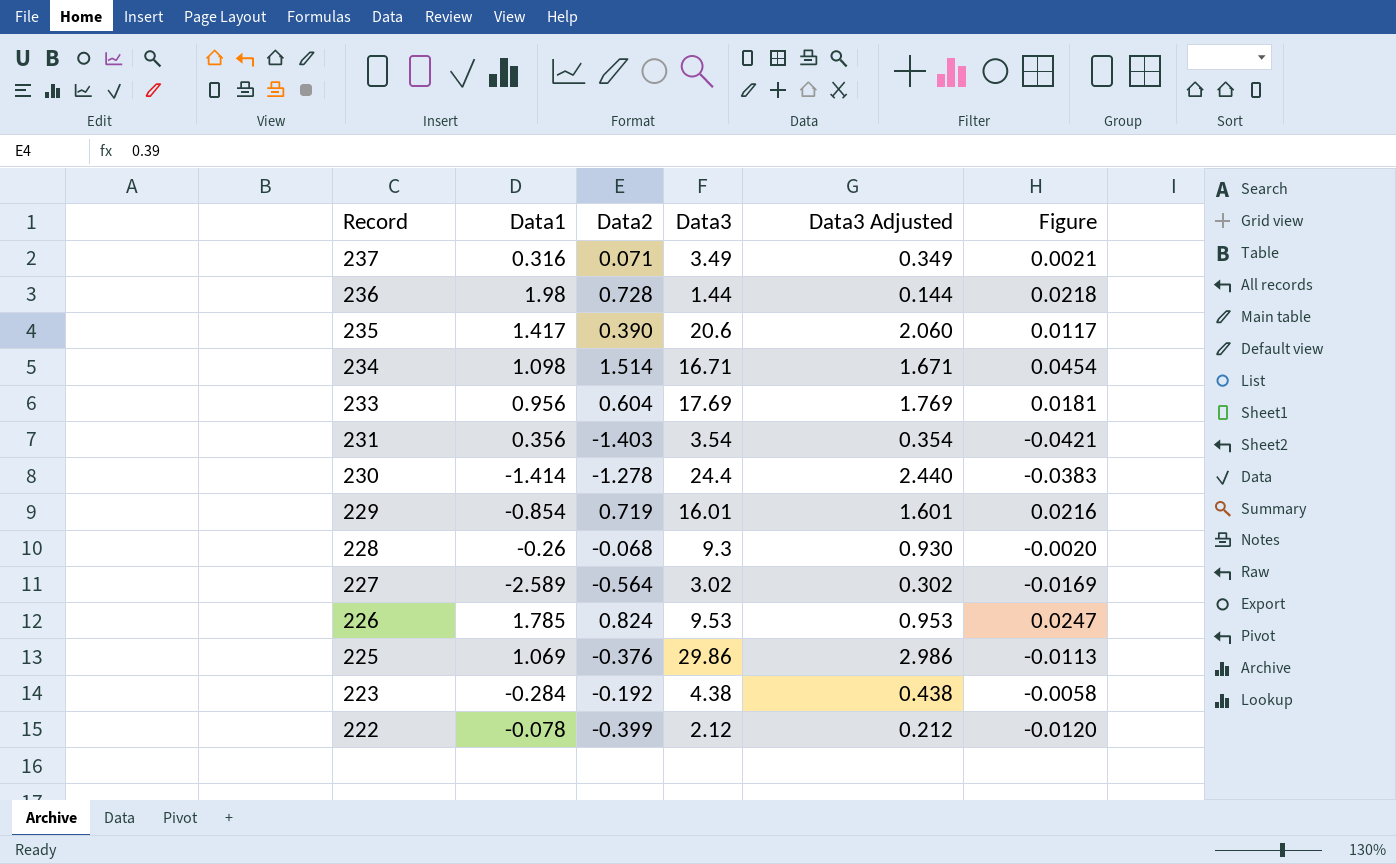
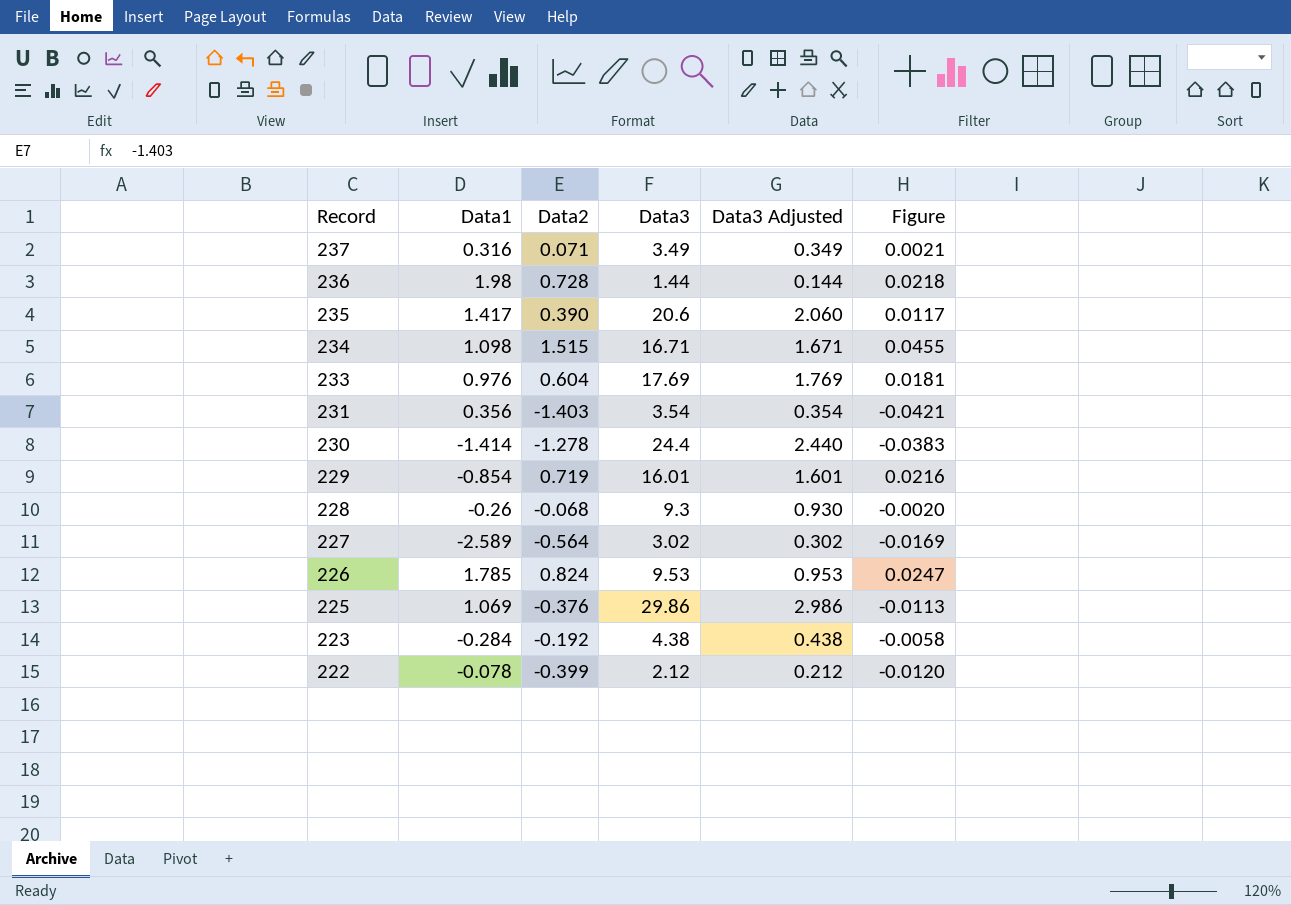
234 | Data2: 1.514 -> 1.515
234 | Figure: 0.0454 -> 0.0455
233 | Data1: 0.956 -> 0.976

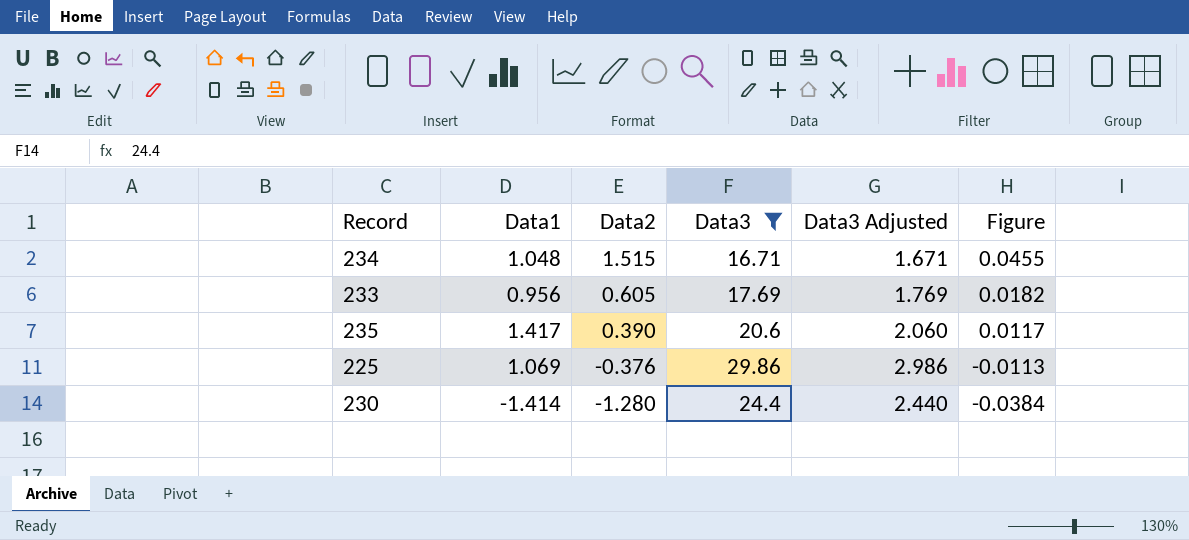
filter: none -> Data3 >= 16.71
row order: Record descending -> Data2 descending
234 | Data1: 1.098 -> 1.048
233 | Data1: 0.976 -> 0.956
233 | Data2: 0.604 -> 0.605
233 | Figure: 0.0181 -> 0.0182
230 | Data2: -1.278 -> -1.280
230 | Figure: -0.0383 -> -0.0384

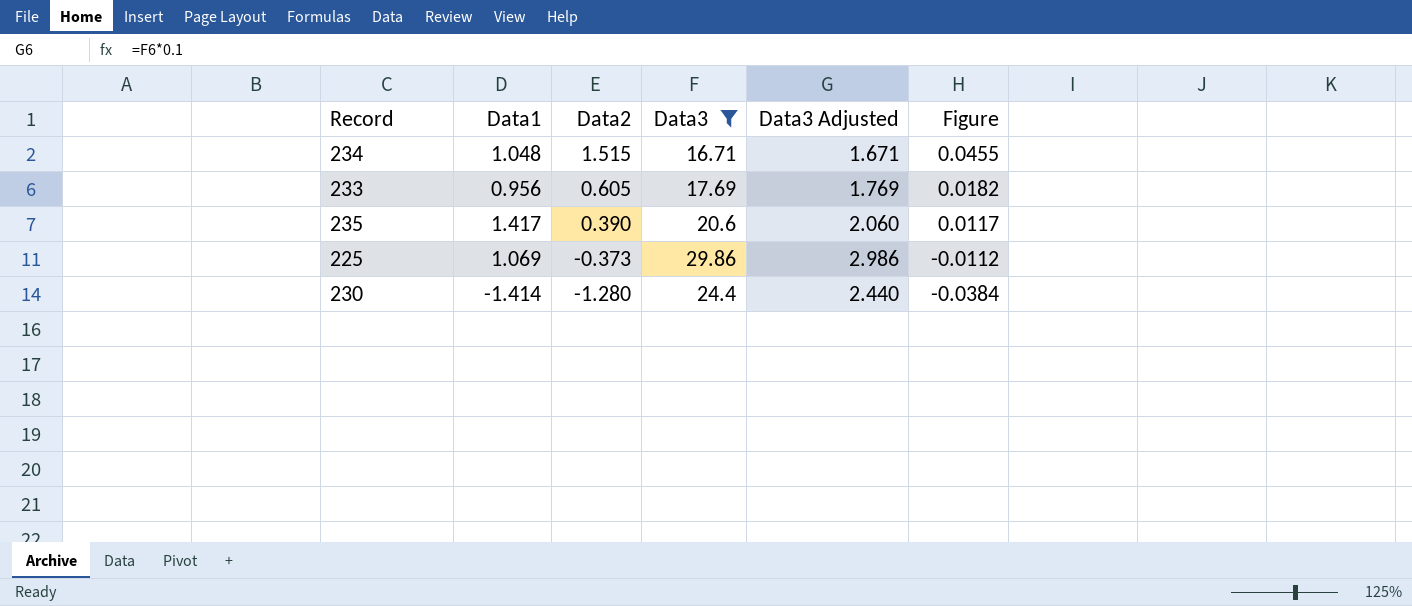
225 | Data2: -0.376 -> -0.373
225 | Figure: -0.0113 -> -0.0112

